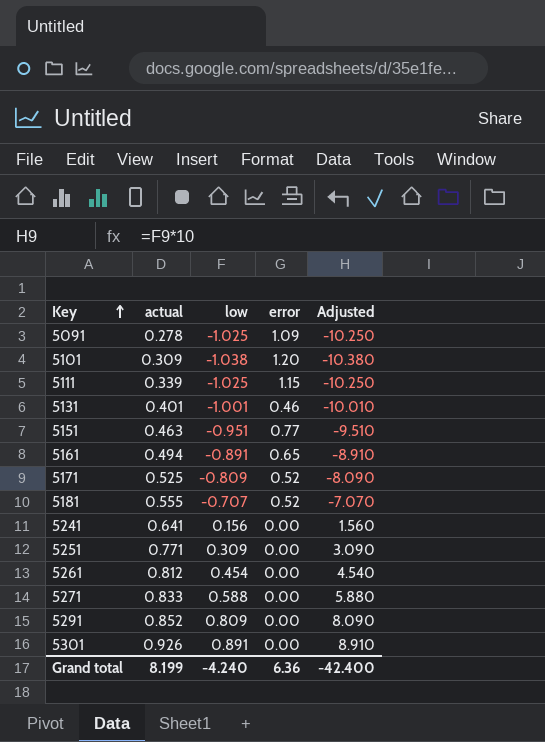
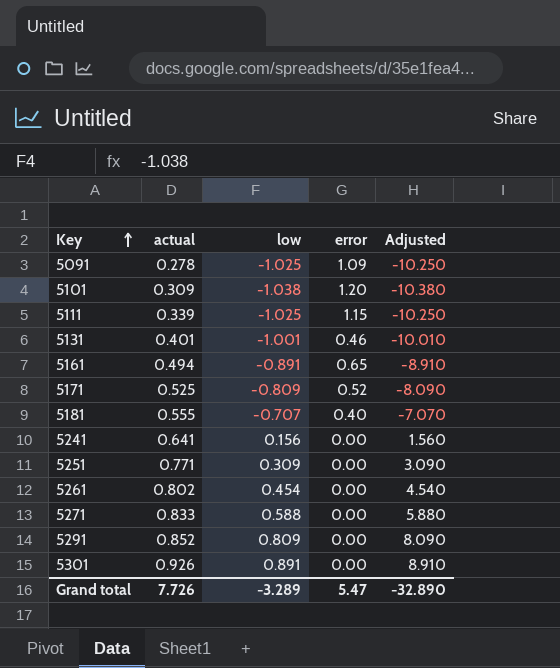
row 5151: 0.463 | -0.951 | 0.77 | -9.510 -> none
5181 | error: 0.52 -> 0.40
5261 | actual: 0.812 -> 0.802
Grand total | actual: 8.199 -> 7.726
Grand total | low: -4.240 -> -3.289
Grand total | error: 6.36 -> 5.47
Grand total | Adjusted: -42.400 -> -32.890

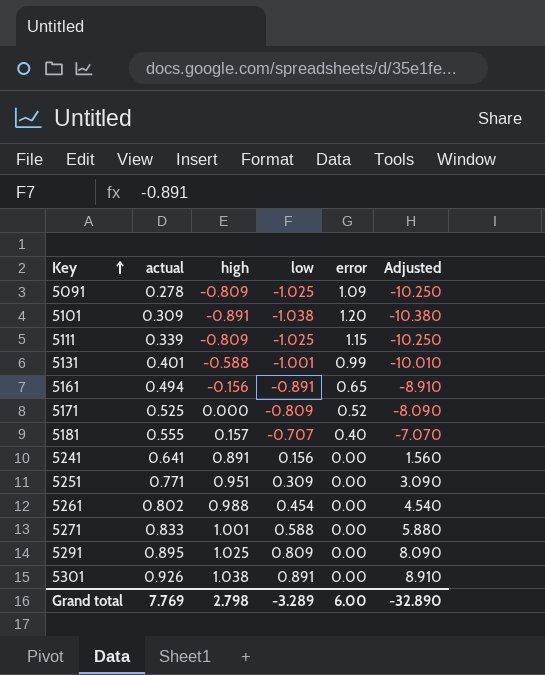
column high | position: none -> 3
5131 | error: 0.46 -> 0.99
5291 | actual: 0.852 -> 0.895
Grand total | actual: 7.726 -> 7.769
Grand total | error: 5.47 -> 6.00

